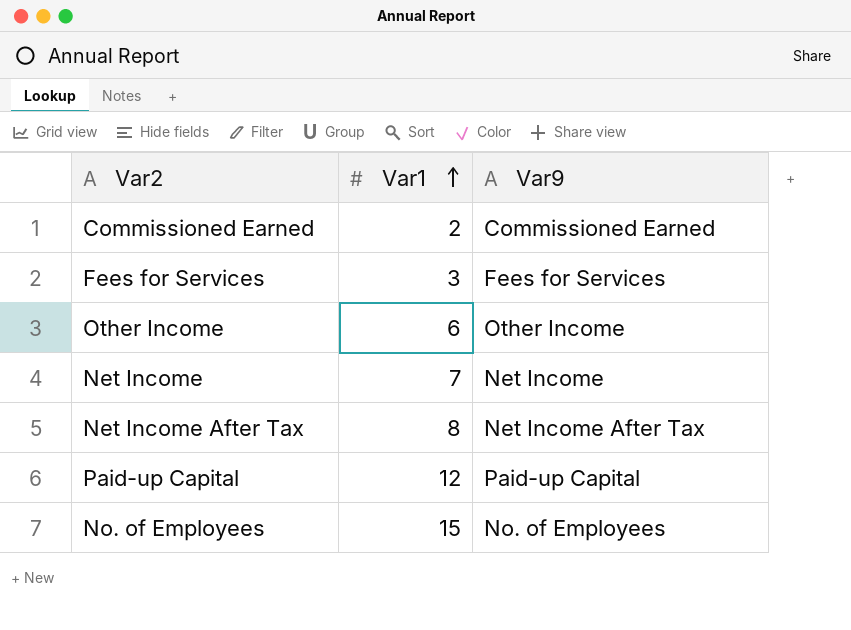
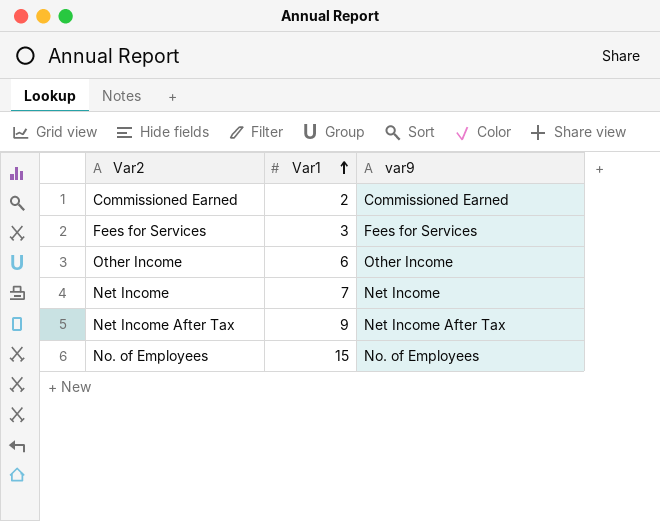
column name: Var9 -> var9
row Paid-up Capital: 12 | Paid-up Capital -> none
Net Income After Tax | Var1: 8 -> 9

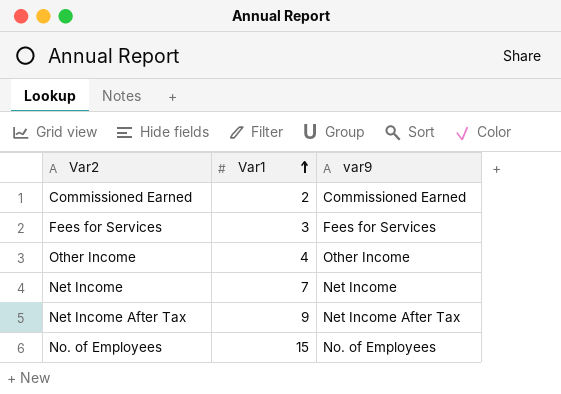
Other Income | Var1: 6 -> 4

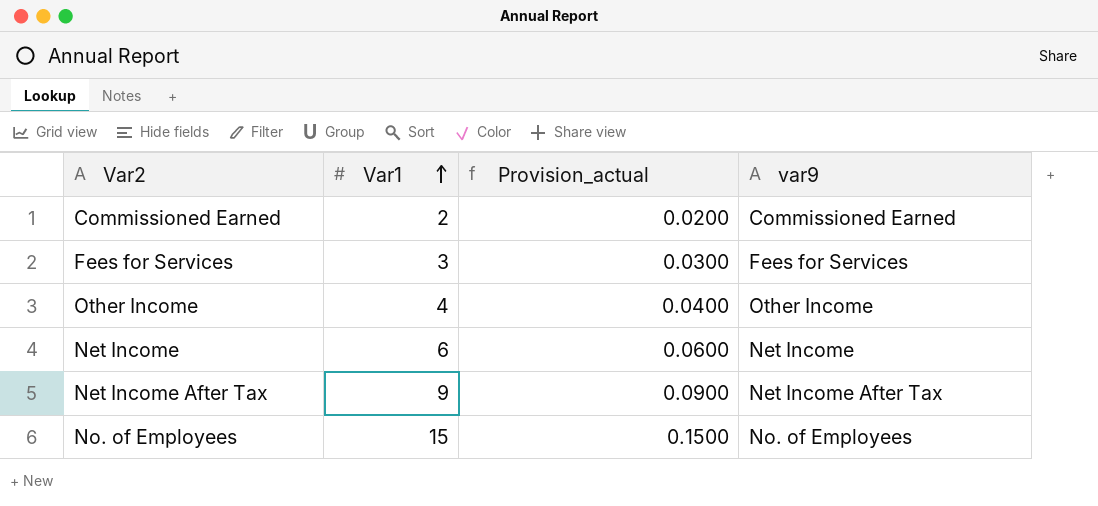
column Provision_actual | formula: none -> [Var1] * 0.01
Net Income | Var1: 7 -> 6

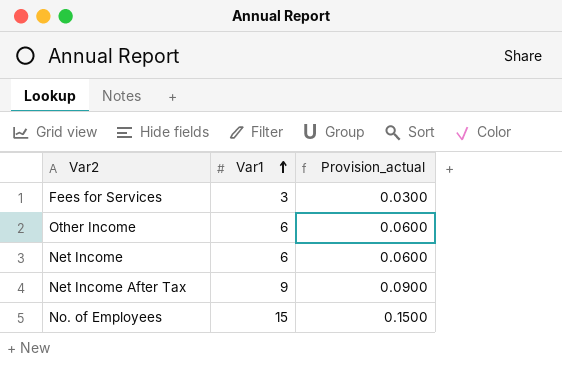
column var9 | position: 4 -> none
row Commissioned Earned: 2 | 0.0200 | Commissioned Earned -> none
Other Income | Var1: 4 -> 6
Other Income | Provision_actual: 0.0400 -> 0.0600

